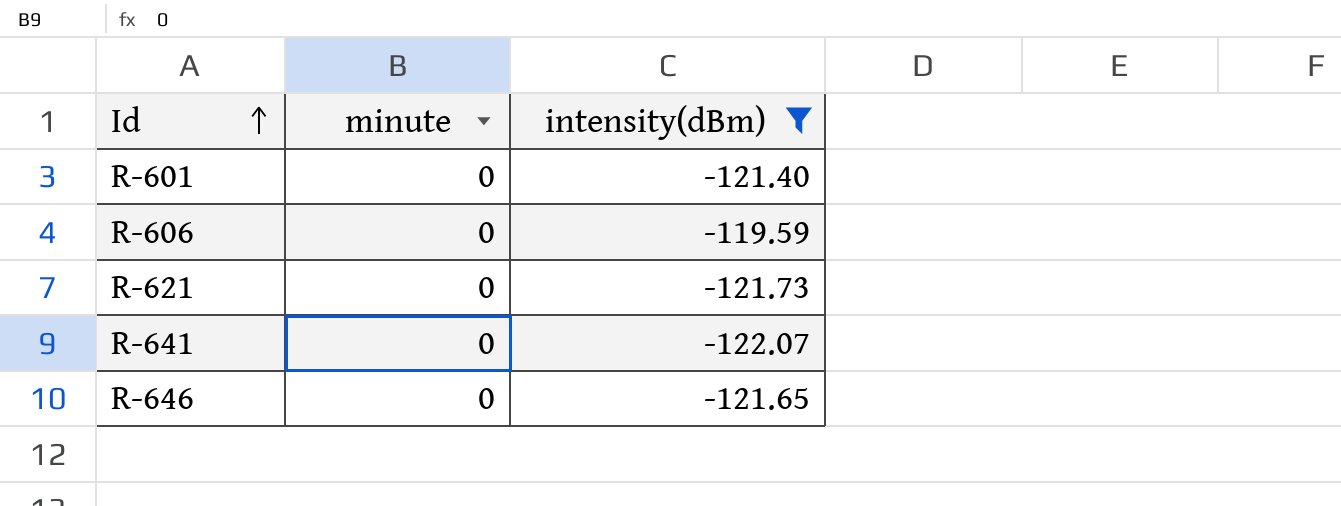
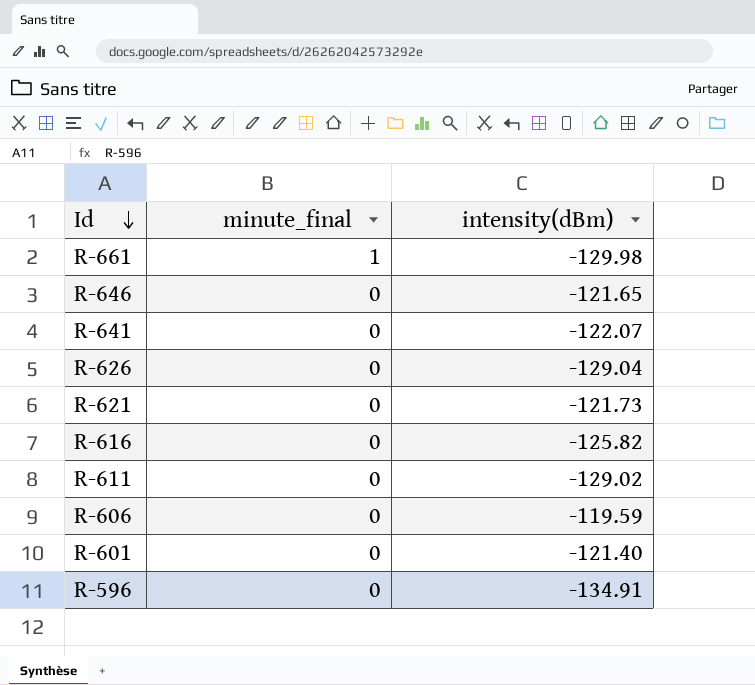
filter: intensity(dBm) >= -122.07 -> none
row order: Id ascending -> Id descending
column name: minute -> minute_final

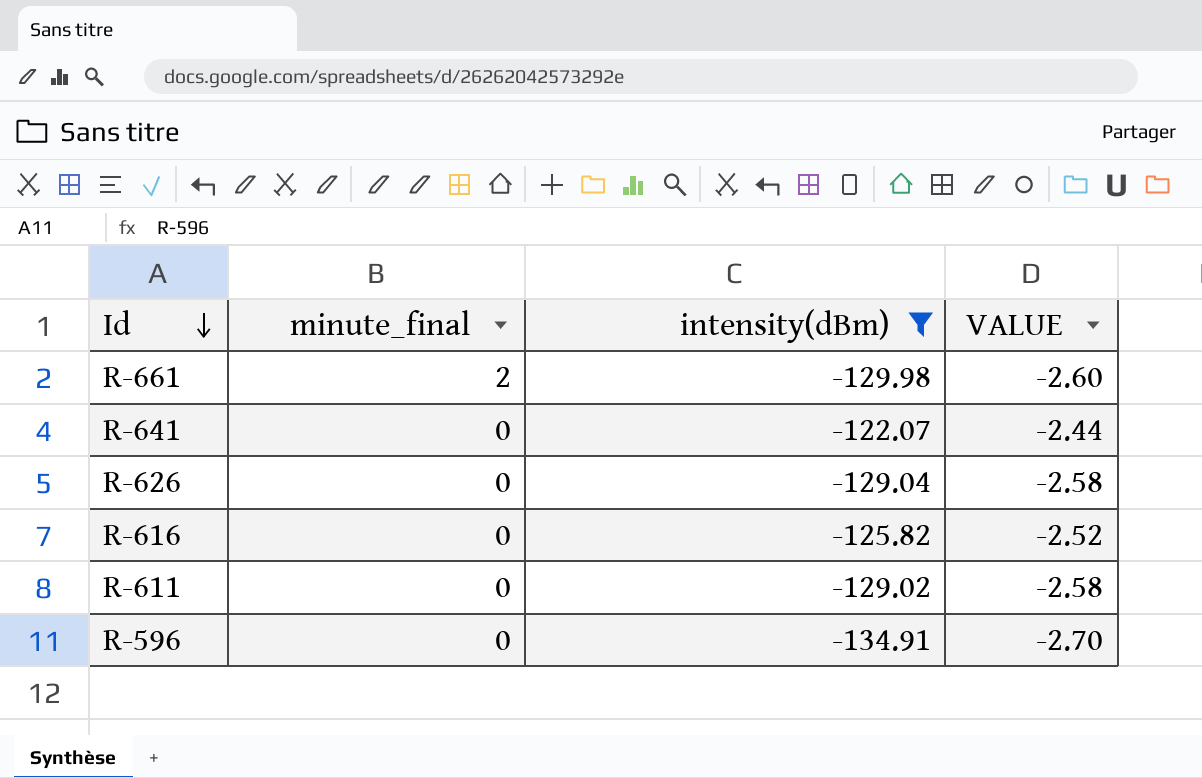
filter: none -> intensity(dBm) <= -122.07
column VALUE | formula: none -> [intensity(dBm)] * 0.02
R-661 | minute_final: 1 -> 2

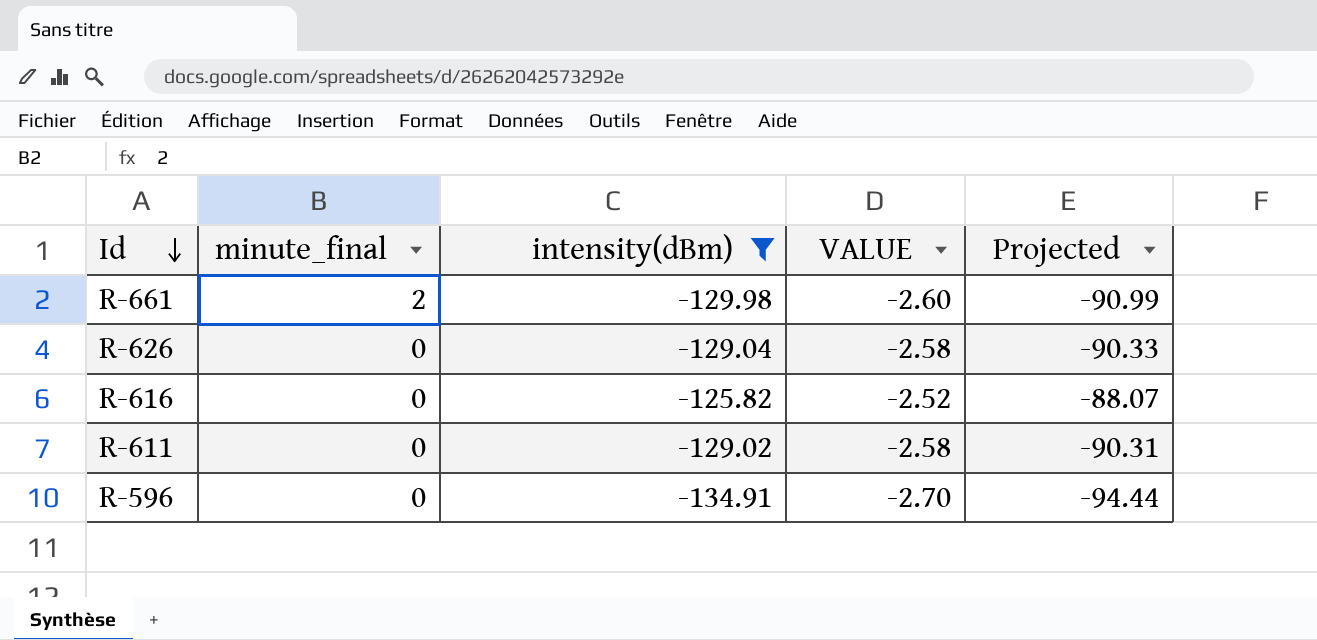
column Projected | formula: none -> [intensity(dBm)] * 0.7
row R-641: 0 | -122.07 | -2.44 -> none

